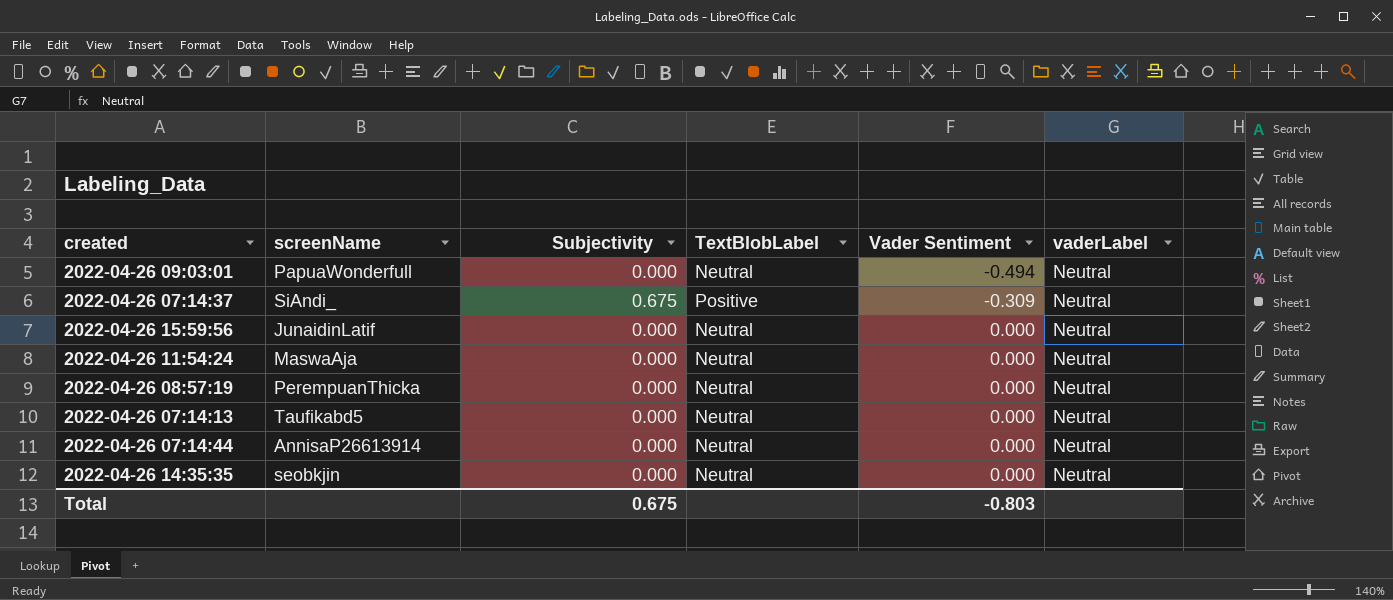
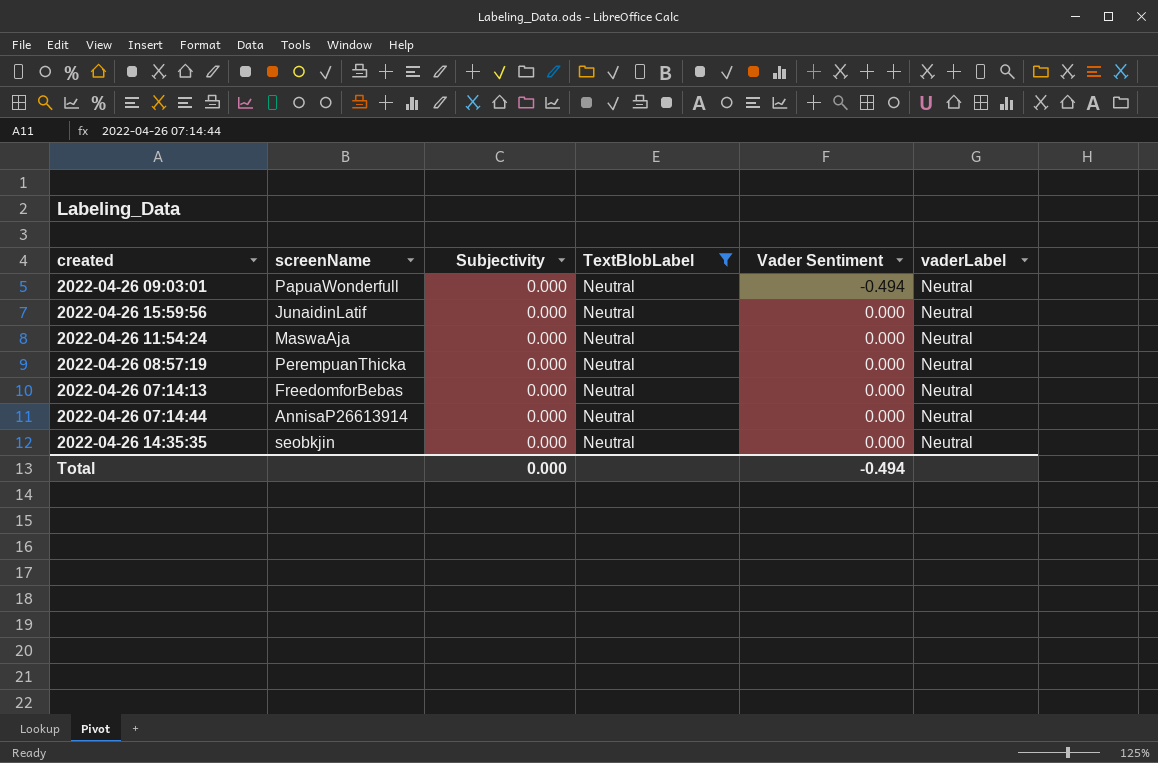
filter: none -> TextBlobLabel = Neutral
2022-04-26 07:14:13 | screenName: Taufikabd5 -> FreedomforBebas
Total | Subjectivity: 0.675 -> 0.000
Total | Vader Sentiment: -0.803 -> -0.494

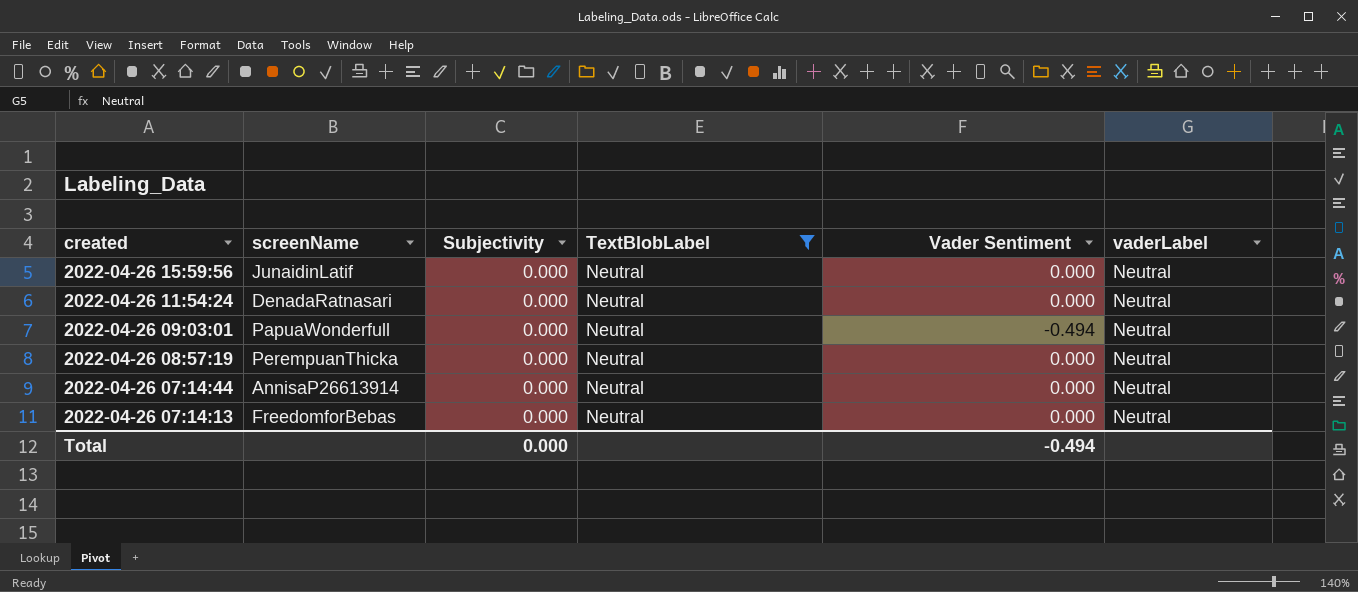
row order: Vader Sentiment ascending -> created descending
row 2022-04-26 14:35:35: seobkjin | 0.000 | Neutral | 0.000 | Neutral -> none
2022-04-26 11:54:24 | screenName: MaswaAja -> DenadaRatnasari

